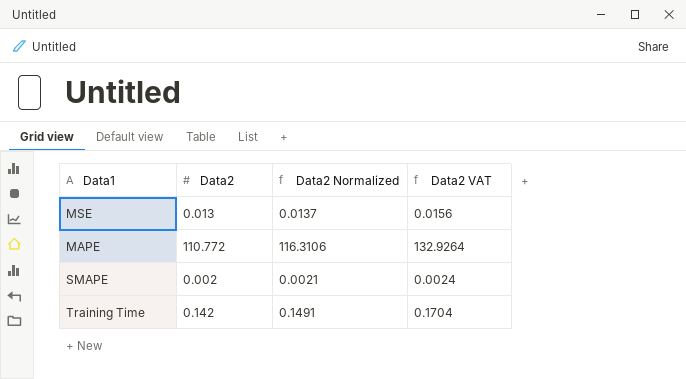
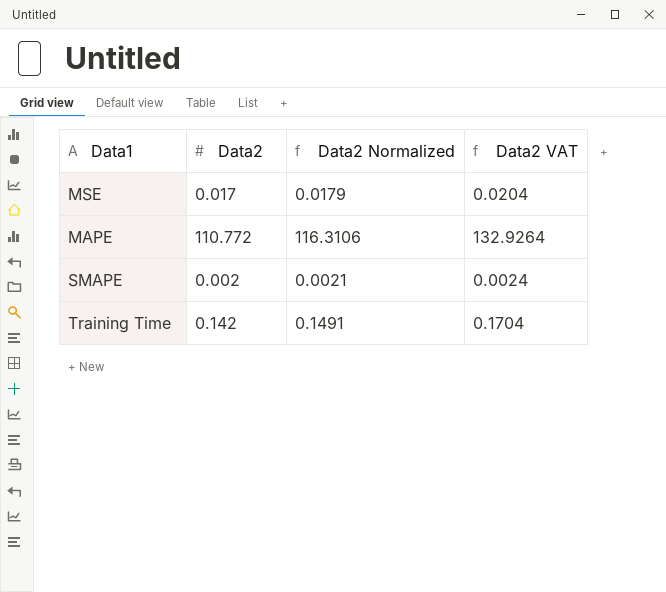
MSE | Data2: 0.013 -> 0.017
MSE | Data2 Normalized: 0.0137 -> 0.0179
MSE | Data2 VAT: 0.0156 -> 0.0204

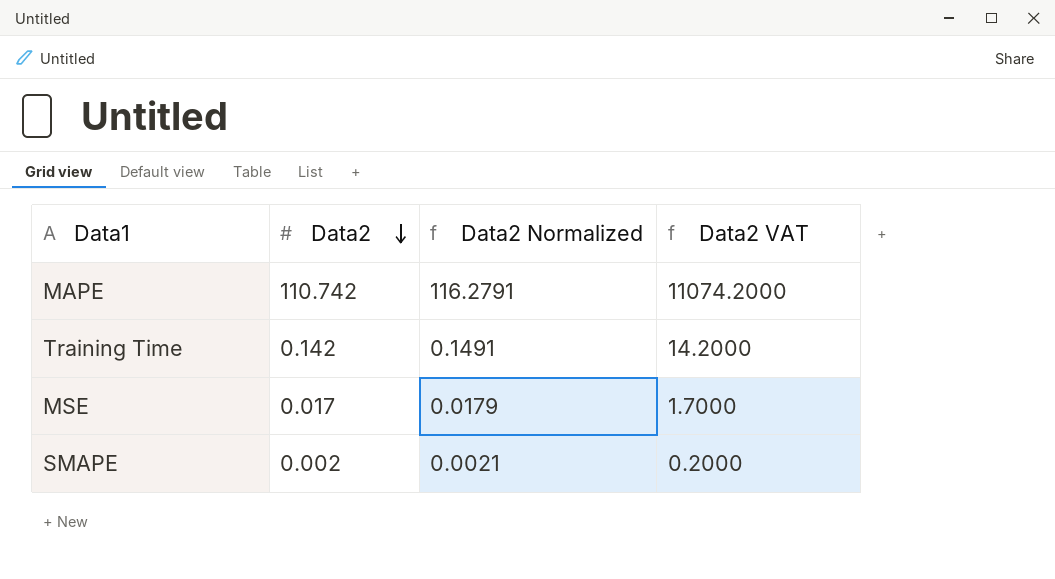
row order: none -> Data2 descending
column Data2 VAT | formula: [Data2] * 1.2 -> [Data2] * 100
MAPE | Data2: 110.772 -> 110.742
MAPE | Data2 Normalized: 116.3106 -> 116.2791

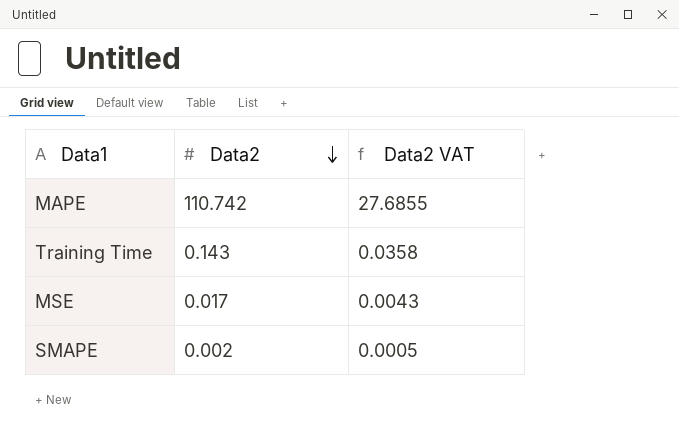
column Data2 Normalized | formula: [Data2] * 1.05 -> none
column Data2 VAT | formula: [Data2] * 100 -> [Data2] * 0.25
Training Time | Data2: 0.142 -> 0.143

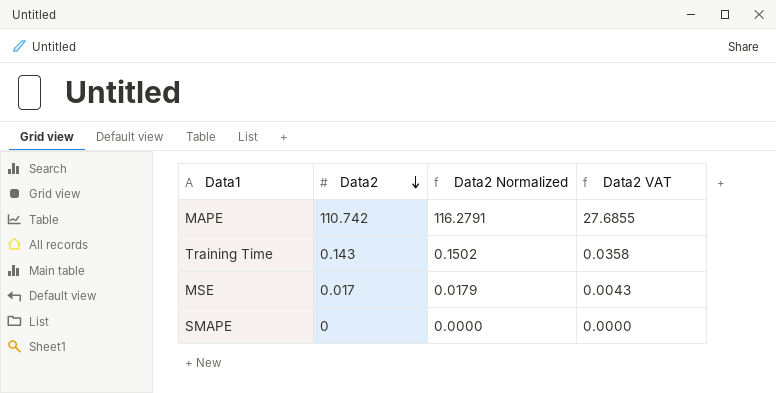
column Data2 Normalized | formula: none -> [Data2] * 1.05
SMAPE | Data2: 0.002 -> 0
SMAPE | Data2 VAT: 0.0005 -> 0.0000

